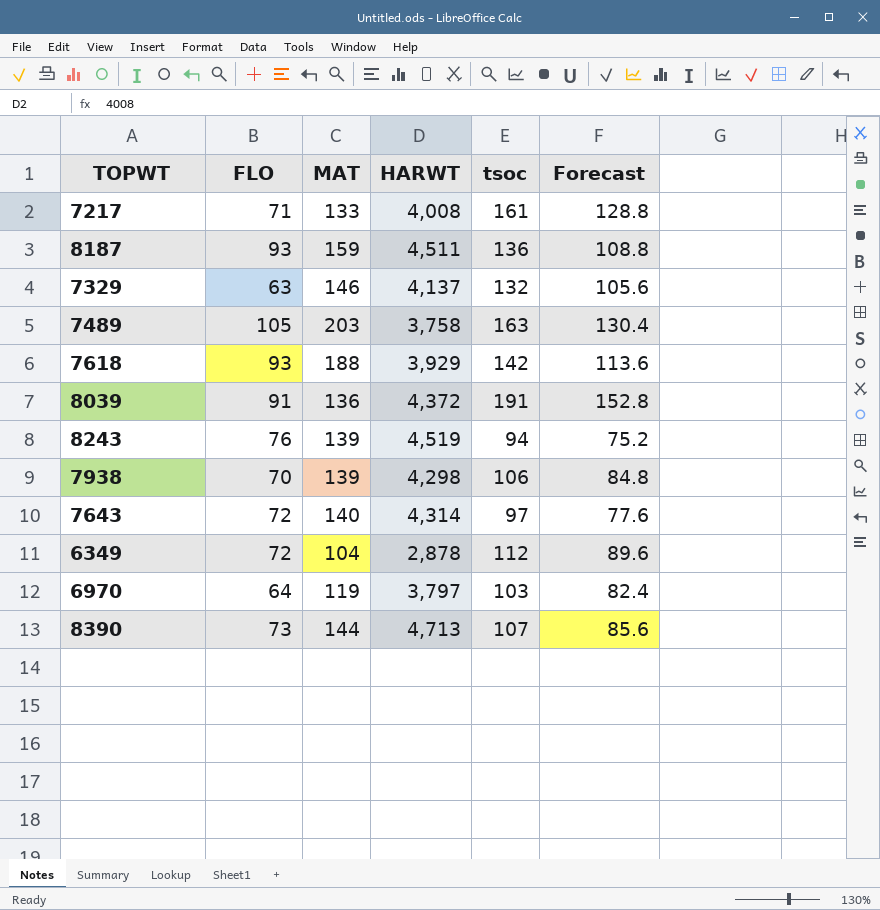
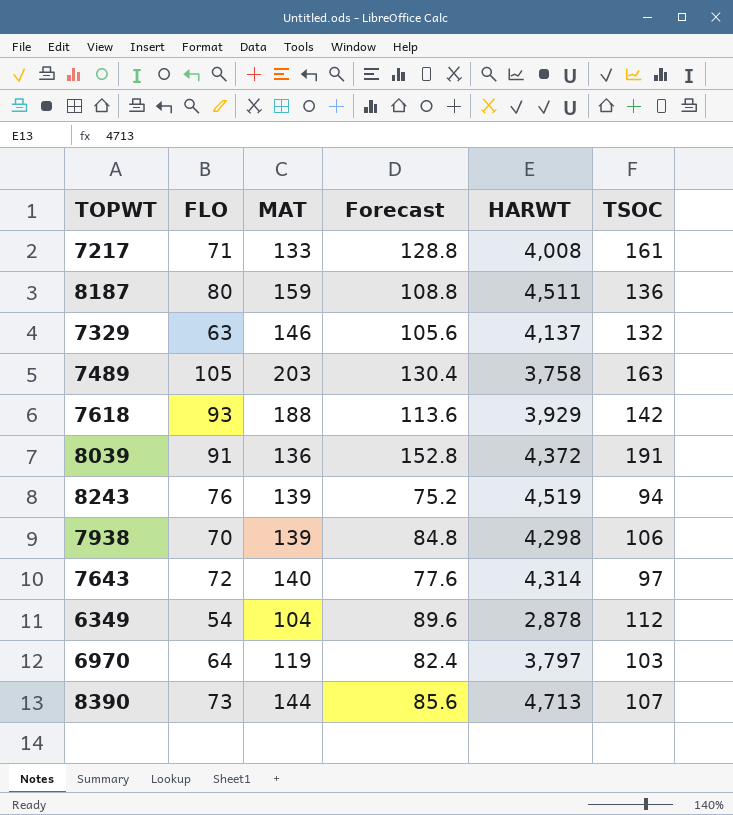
column Forecast | position: 6 -> 4
column name: tsoc -> TSOC
8187 | FLO: 93 -> 80
6349 | FLO: 72 -> 54

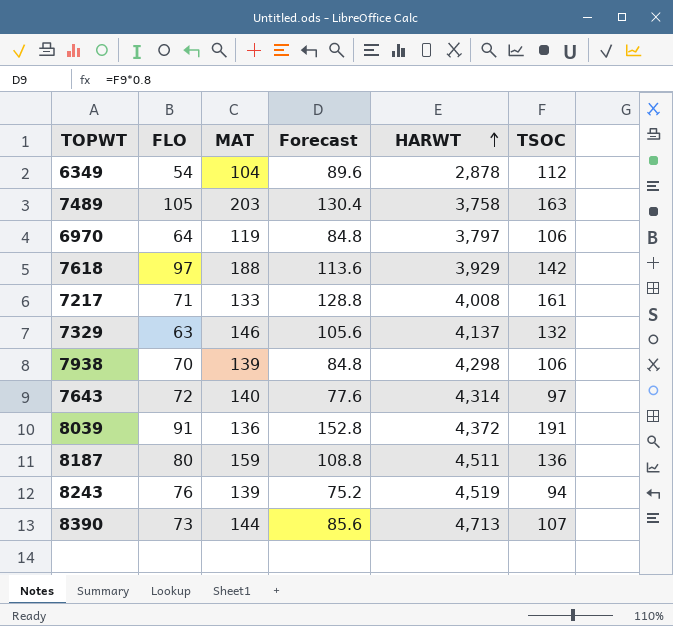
row order: none -> HARWT ascending
6970 | Forecast: 82.4 -> 84.8
6970 | TSOC: 103 -> 106
7618 | FLO: 93 -> 97

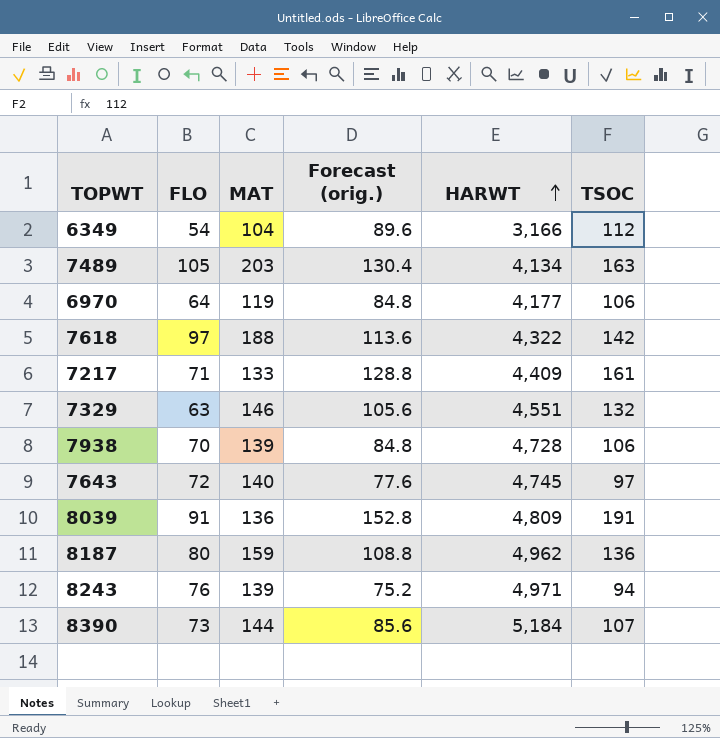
column name: Forecast -> Forecast (orig.)
6349 | HARWT: 2,878 -> 3,166
7489 | HARWT: 3,758 -> 4,134
6970 | HARWT: 3,797 -> 4,177
7618 | HARWT: 3,929 -> 4,322
7217 | HARWT: 4,008 -> 4,409
7329 | HARWT: 4,137 -> 4,551
7938 | HARWT: 4,298 -> 4,728
7643 | HARWT: 4,314 -> 4,745
8039 | HARWT: 4,372 -> 4,809
8187 | HARWT: 4,511 -> 4,962
8243 | HARWT: 4,519 -> 4,971
8390 | HARWT: 4,713 -> 5,184

